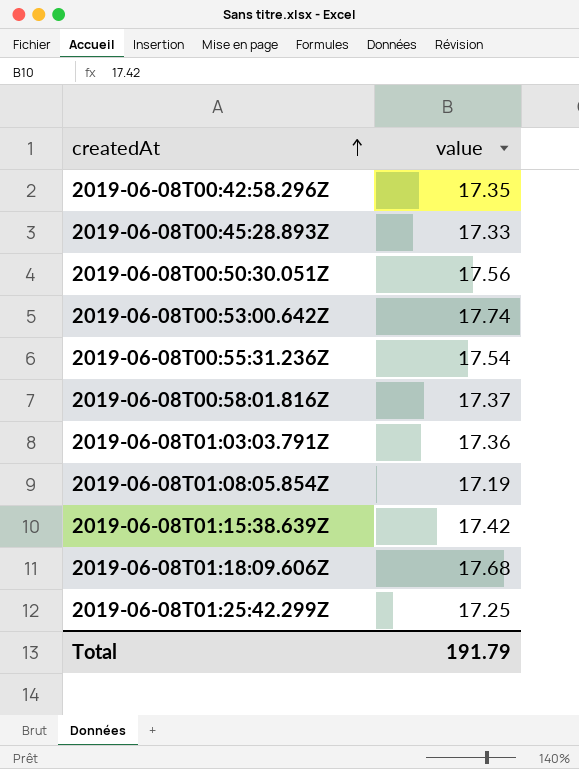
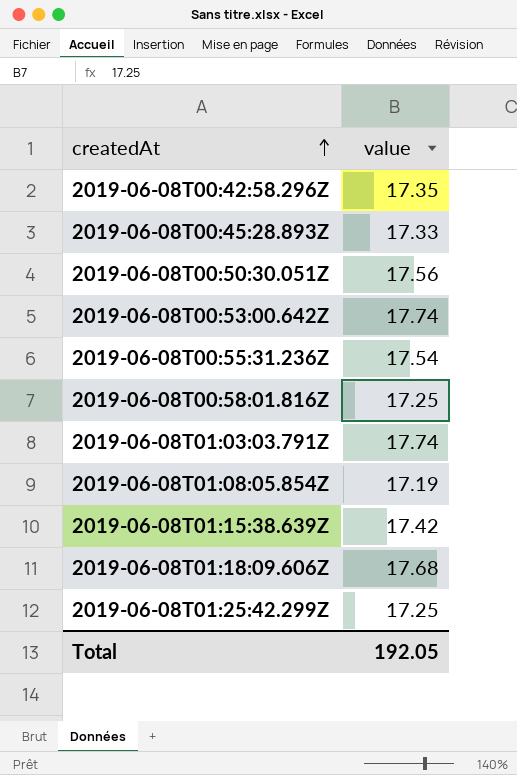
2019-06-08T00:58:01.816Z | value: 17.37 -> 17.25
2019-06-08T01:03:03.791Z | value: 17.36 -> 17.74
Total | value: 191.79 -> 192.05

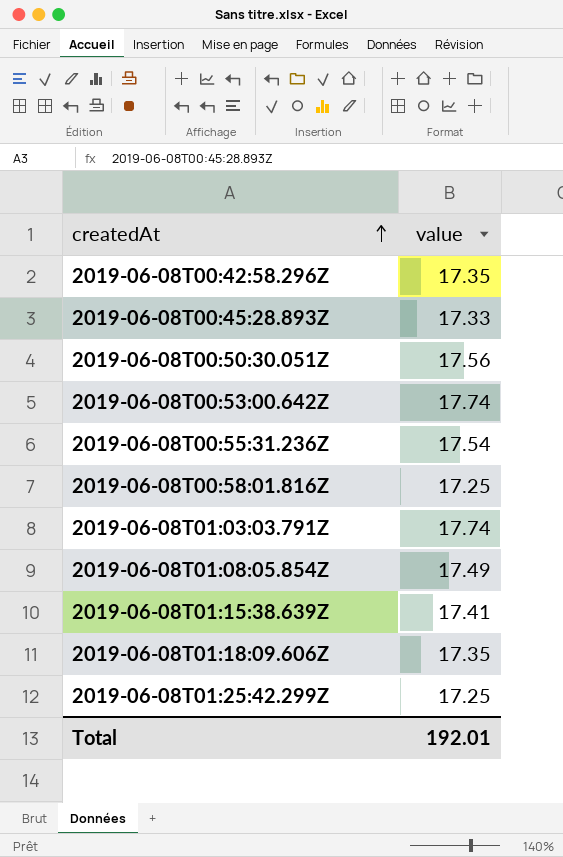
2019-06-08T01:08:05.854Z | value: 17.19 -> 17.49
2019-06-08T01:15:38.639Z | value: 17.42 -> 17.41
2019-06-08T01:18:09.606Z | value: 17.68 -> 17.35
Total | value: 192.05 -> 192.01

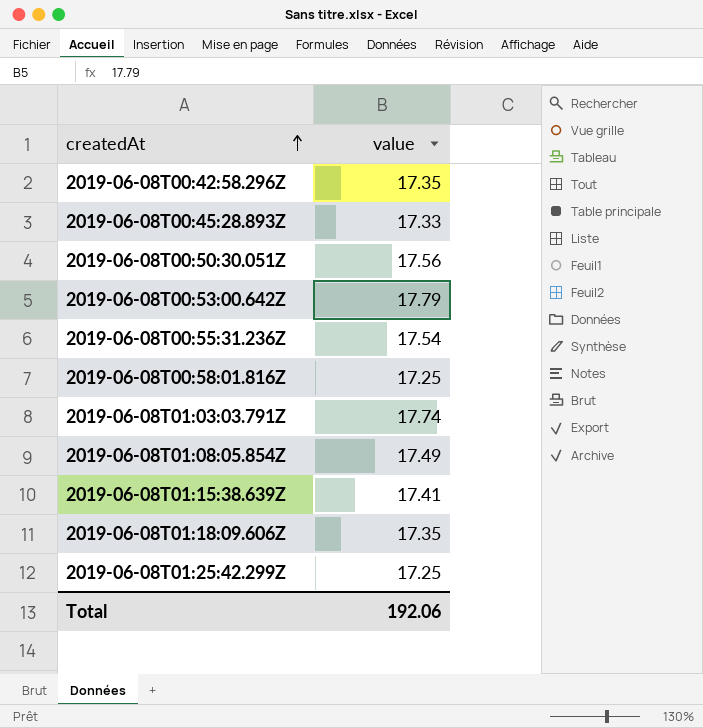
2019-06-08T00:53:00.642Z | value: 17.74 -> 17.79
Total | value: 192.01 -> 192.06

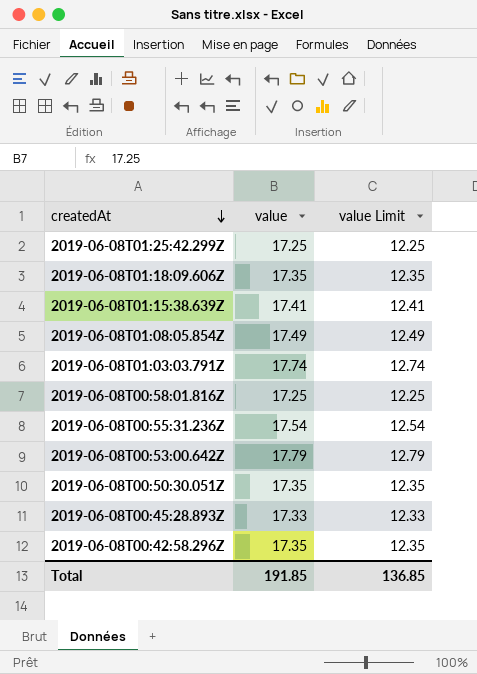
row order: createdAt ascending -> createdAt descending
column value Limit | formula: none -> [value] - 5
2019-06-08T00:50:30.051Z | value: 17.56 -> 17.35
Total | value: 192.06 -> 191.85

